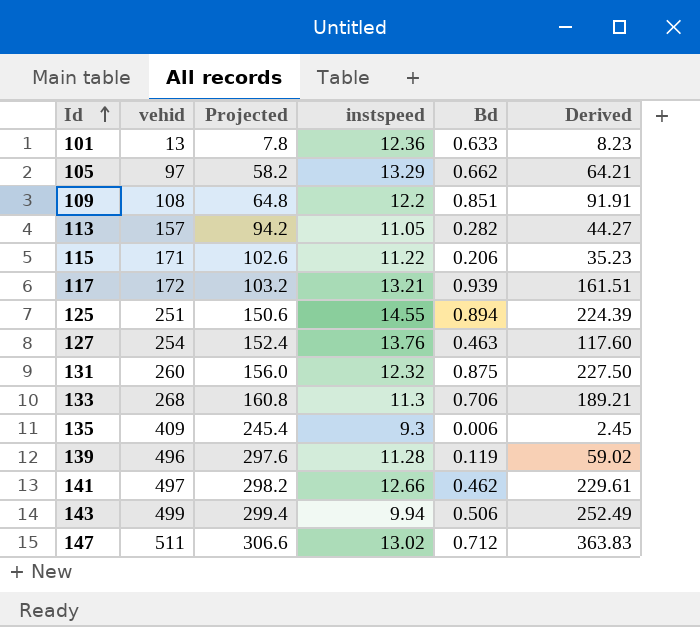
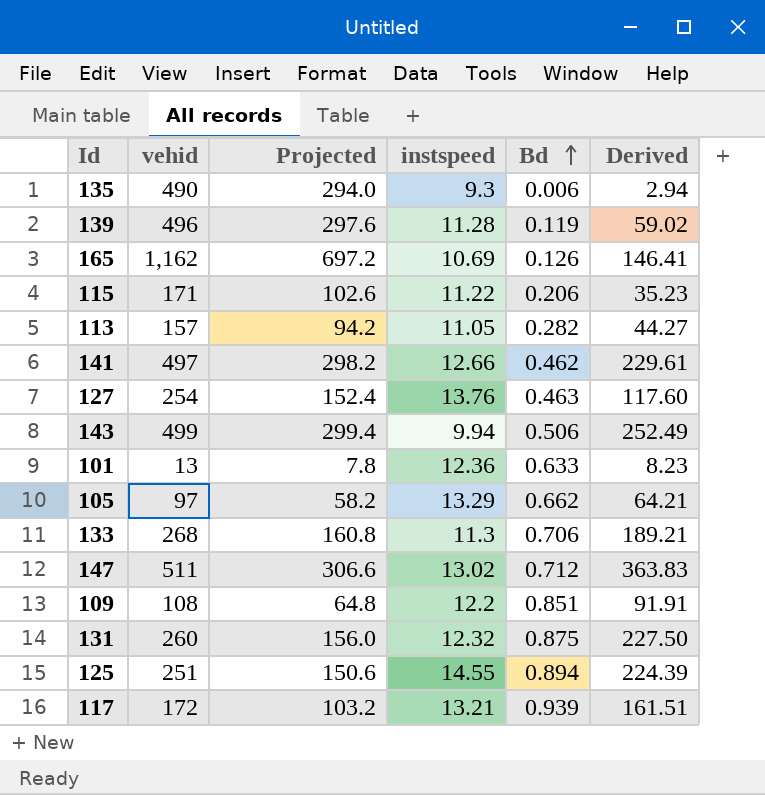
row order: Id ascending -> Bd ascending
135 | vehid: 409 -> 490
135 | Projected: 245.4 -> 294.0
135 | Derived: 2.45 -> 2.94
row 165: none -> 1,162 | 697.2 | 10.69 | 0.126 | 146.41

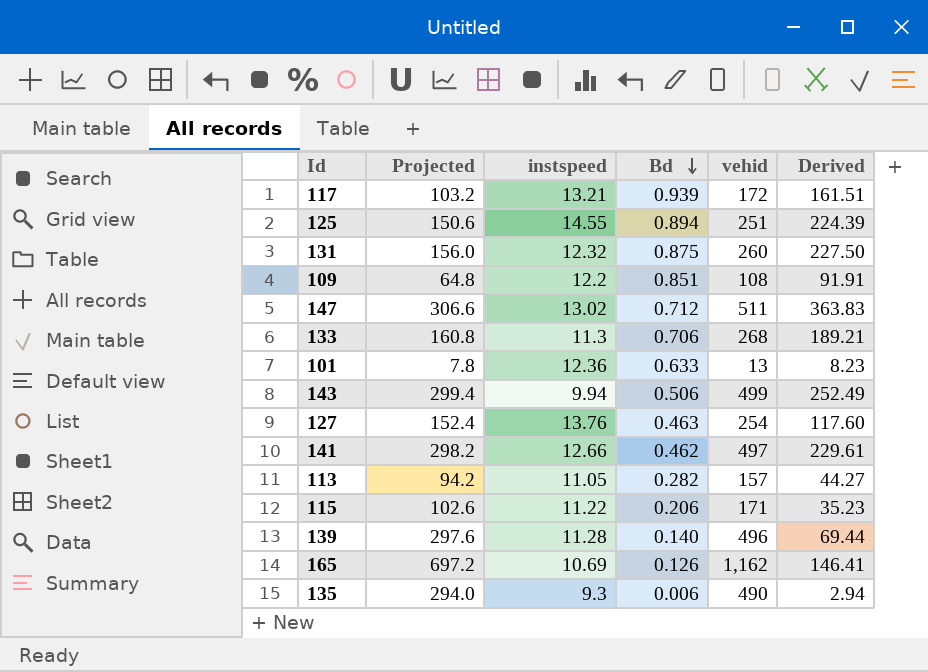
row order: Bd ascending -> Bd descending
column vehid | position: 2 -> 5
row 105: 97 | 58.2 | 13.29 | 0.662 | 64.21 -> none
139 | Bd: 0.119 -> 0.140
139 | Derived: 59.02 -> 69.44

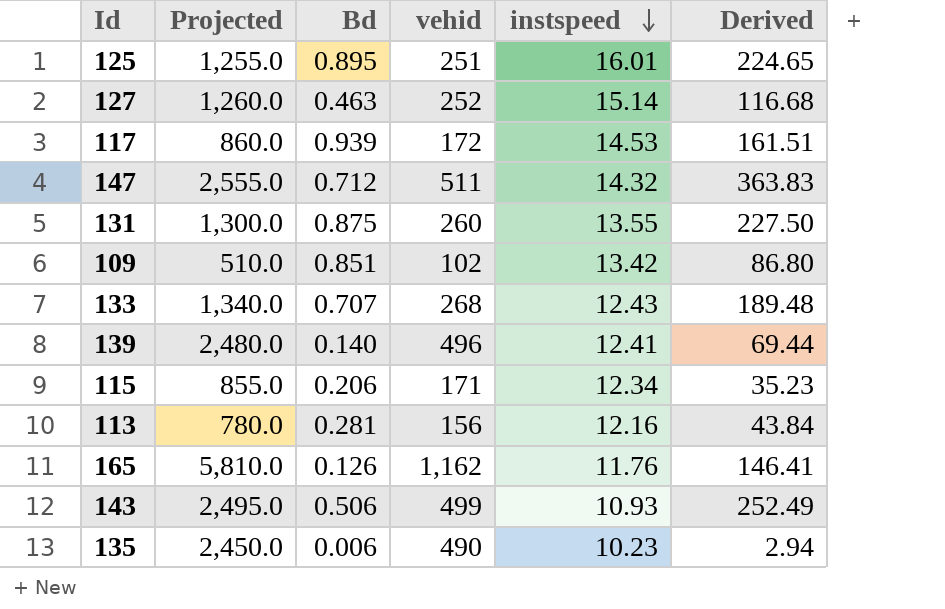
row order: Bd descending -> instspeed descending
column Projected | formula: [vehid] * 0.6 -> [vehid] * 5
column instspeed | position: 3 -> 5
row 101: 7.8 | 12.36 | 0.633 | 13 | 8.23 -> none
row 141: 298.2 | 12.66 | 0.462 | 497 | 229.61 -> none
125 | Bd: 0.894 -> 0.895
125 | instspeed: 14.55 -> 16.01
125 | Derived: 224.39 -> 224.65
127 | vehid: 254 -> 252
127 | instspeed: 13.76 -> 15.14
127 | Derived: 117.60 -> 116.68
117 | instspeed: 13.21 -> 14.53
147 | instspeed: 13.02 -> 14.32
131 | instspeed: 12.32 -> 13.55
109 | vehid: 108 -> 102
109 | instspeed: 12.2 -> 13.42
109 | Derived: 91.91 -> 86.80
133 | Bd: 0.706 -> 0.707
133 | instspeed: 11.3 -> 12.43
133 | Derived: 189.21 -> 189.48
139 | instspeed: 11.28 -> 12.41
115 | instspeed: 11.22 -> 12.34
113 | Bd: 0.282 -> 0.281
113 | vehid: 157 -> 156
113 | instspeed: 11.05 -> 12.16
113 | Derived: 44.27 -> 43.84
165 | instspeed: 10.69 -> 11.76
143 | instspeed: 9.94 -> 10.93
135 | instspeed: 9.3 -> 10.23

